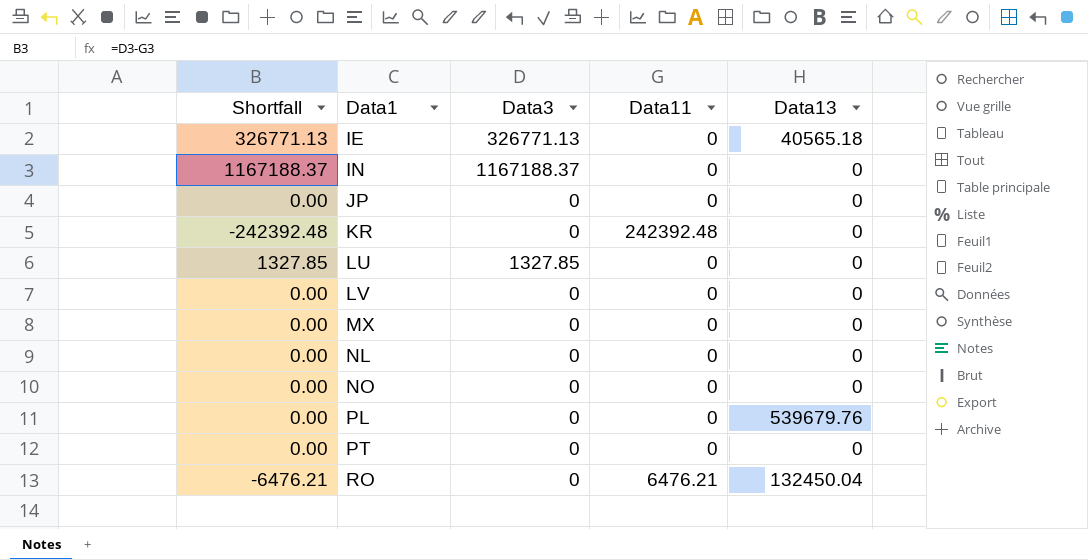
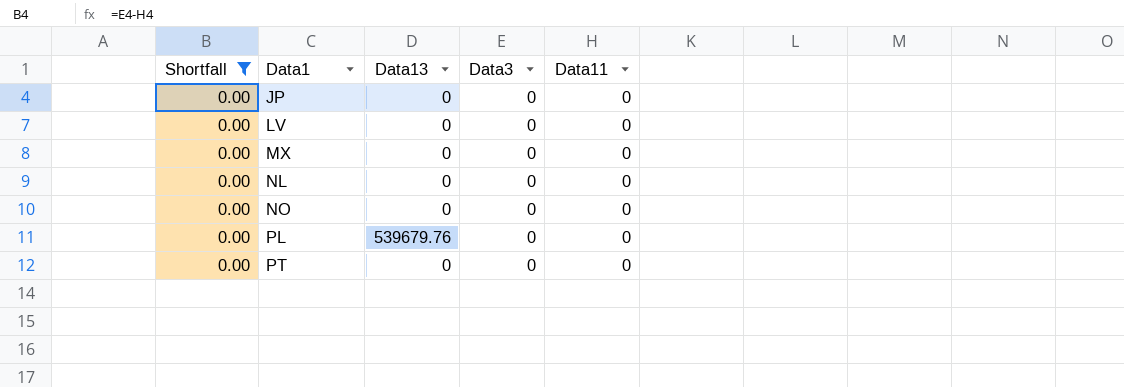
filter: none -> Shortfall = 0.00
column Data13 | position: 5 -> 3

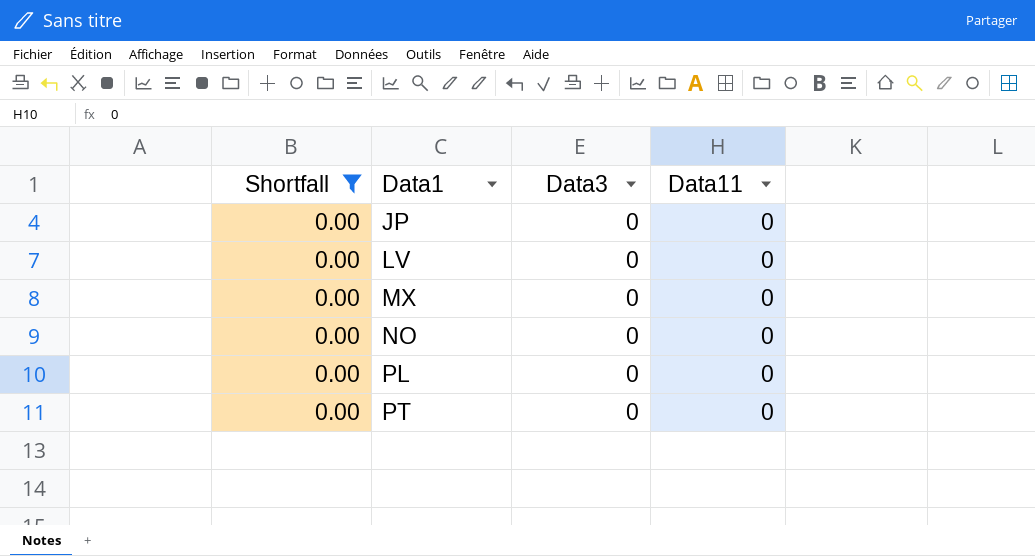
column Data13 | position: 3 -> none
row NL: 0.00 | 0 | 0 | 0 -> none

